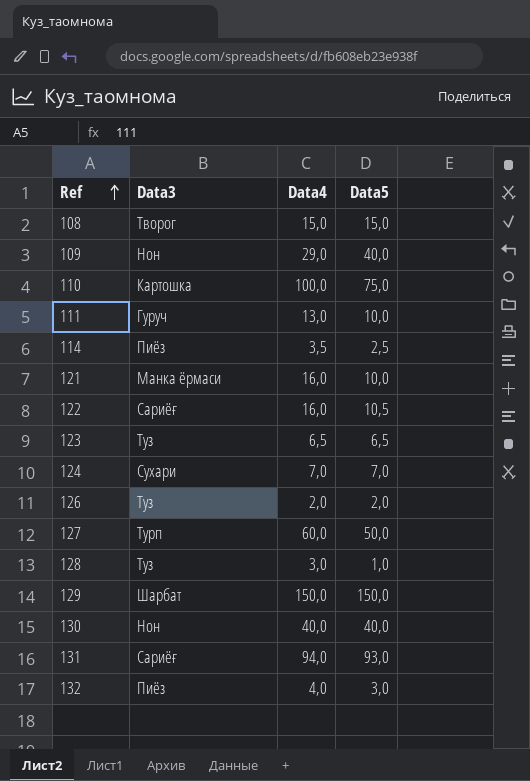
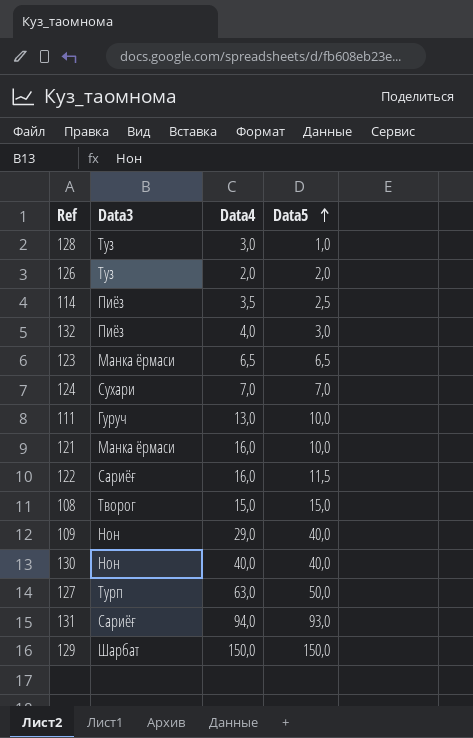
row order: Ref ascending -> Data5 ascending
row 110: Картошка | 100,0 | 75,0 -> none
123 | Data3: Туз -> Манка ёрмаси
122 | Data5: 10,5 -> 11,5
127 | Data4: 60,0 -> 63,0

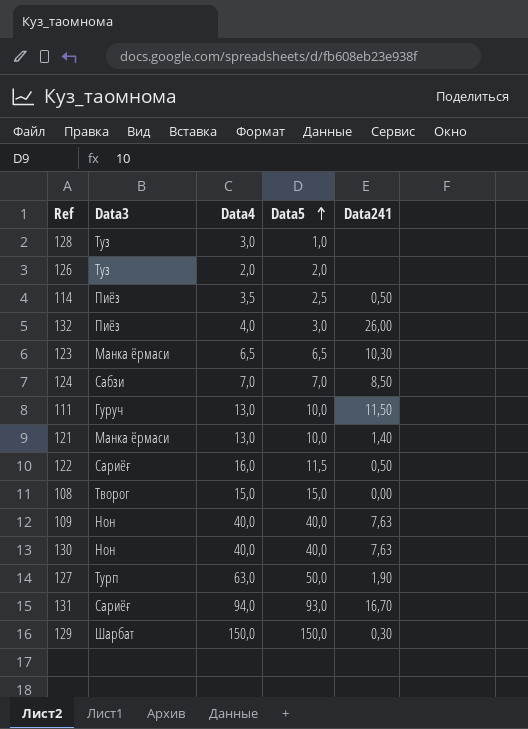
column Data241 | position: none -> 5
124 | Data3: Сухари -> Сабзи
121 | Data4: 16,0 -> 13,0
109 | Data4: 29,0 -> 40,0

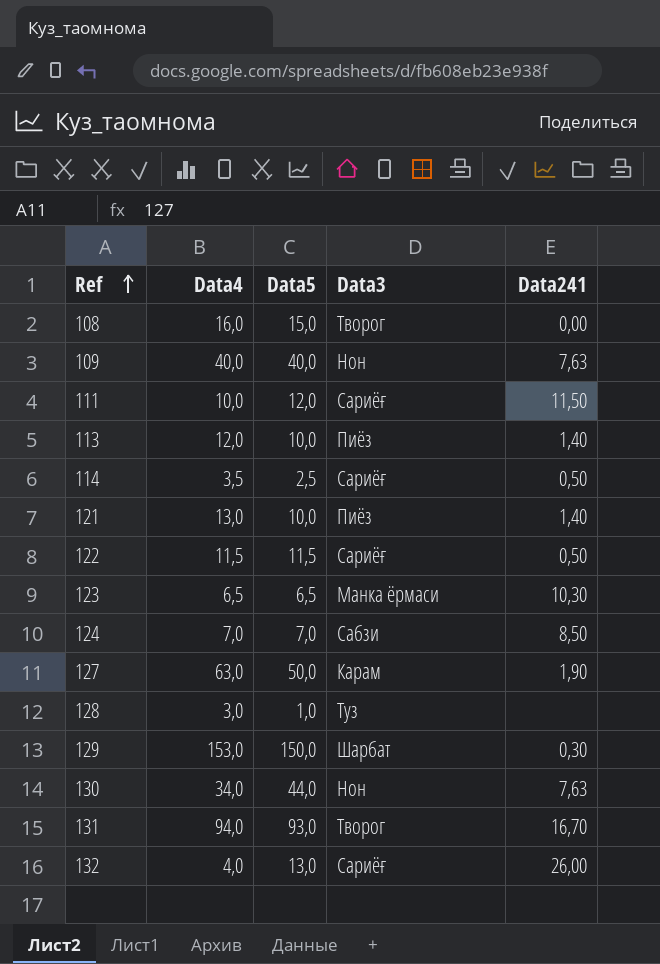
row order: Data5 ascending -> Ref ascending
column Data3 | position: 2 -> 4
row 126: Туз | 2,0 | 2,0 | none -> none
108 | Data4: 15,0 -> 16,0
111 | Data4: 13,0 -> 10,0
111 | Data5: 10,0 -> 12,0
111 | Data3: Гуруч -> Сариёғ
row 113: none -> 12,0 | 10,0 | Пиёз | 1,40
114 | Data3: Пиёз -> Сариёғ
121 | Data3: Манка ёрмаси -> Пиёз
122 | Data4: 16,0 -> 11,5
127 | Data3: Турп -> Карам
129 | Data4: 150,0 -> 153,0
130 | Data4: 40,0 -> 34,0
130 | Data5: 40,0 -> 44,0
131 | Data3: Сариёғ -> Творог
132 | Data5: 3,0 -> 13,0
132 | Data3: Пиёз -> Сариёғ

